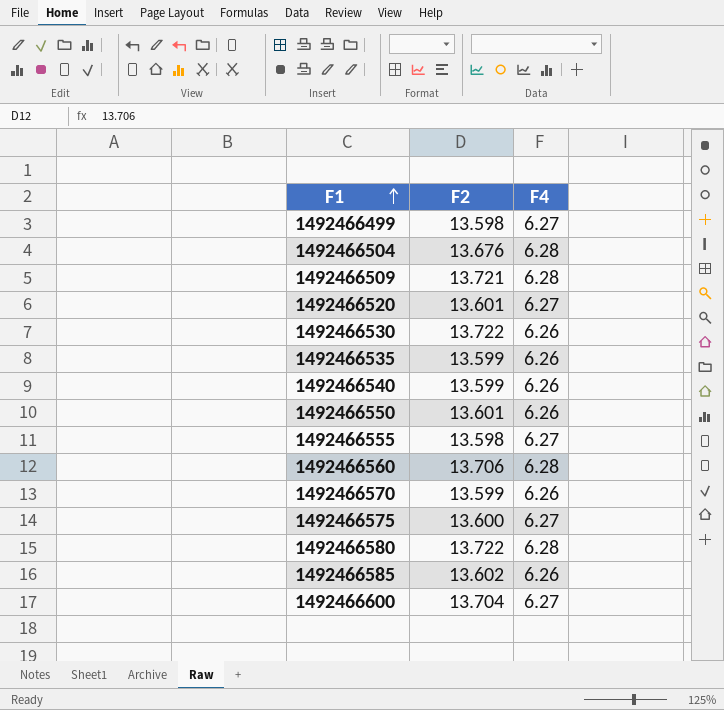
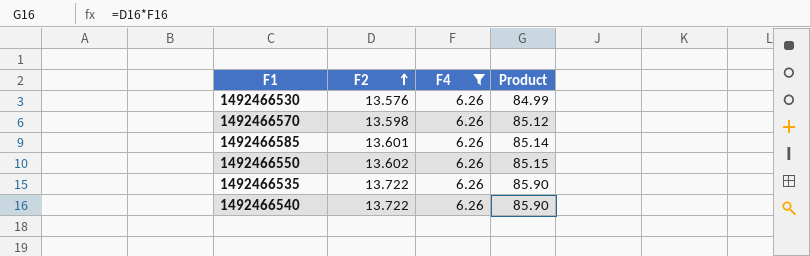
filter: none -> F4 = 6.26
row order: F1 ascending -> F2 ascending
column Product | formula: none -> [F2] * [F4]
1492466530 | F2: 13.722 -> 13.576
1492466570 | F2: 13.599 -> 13.598
1492466585 | F2: 13.602 -> 13.601
1492466550 | F2: 13.601 -> 13.602
1492466535 | F2: 13.599 -> 13.722
1492466540 | F2: 13.599 -> 13.722

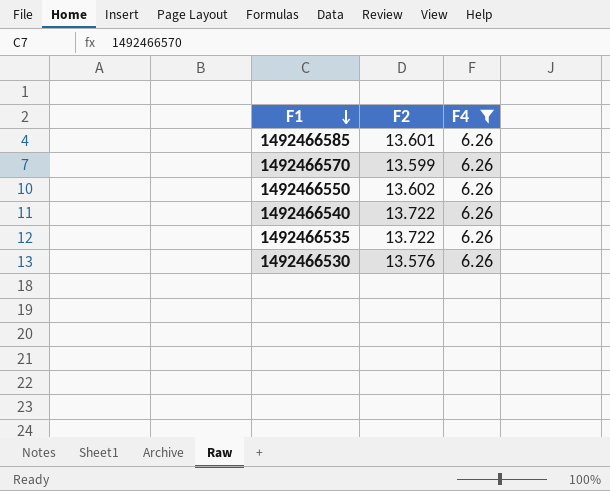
row order: F2 ascending -> F1 descending
column Product | formula: [F2] * [F4] -> none
1492466570 | F2: 13.598 -> 13.599

